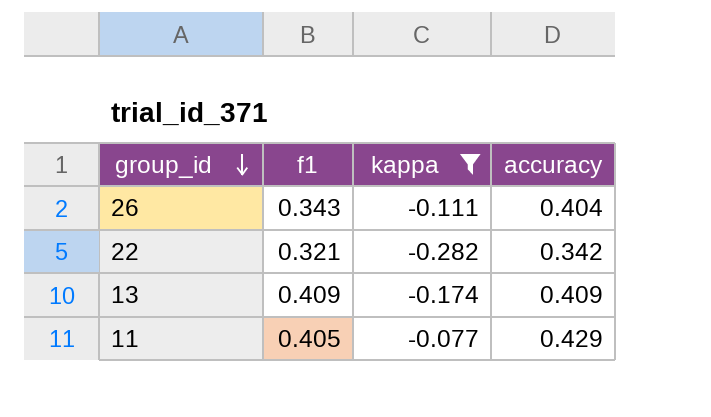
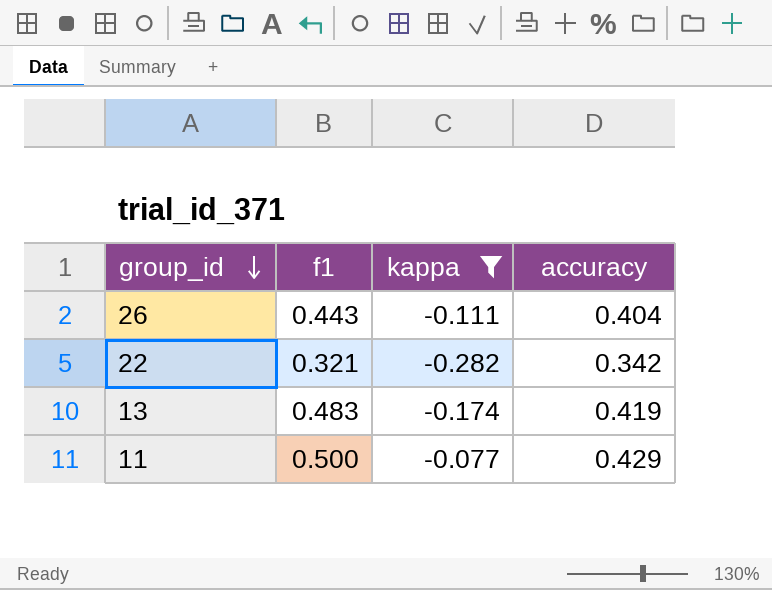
26 | f1: 0.343 -> 0.443
13 | f1: 0.409 -> 0.483
13 | accuracy: 0.409 -> 0.419
11 | f1: 0.405 -> 0.500

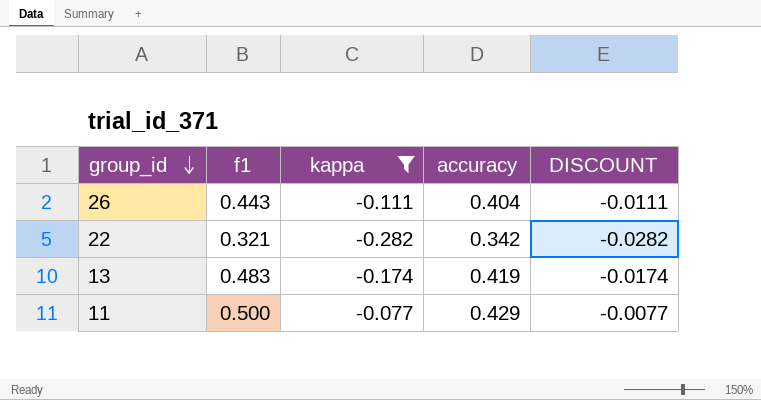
column DISCOUNT | formula: none -> [kappa] * 0.1

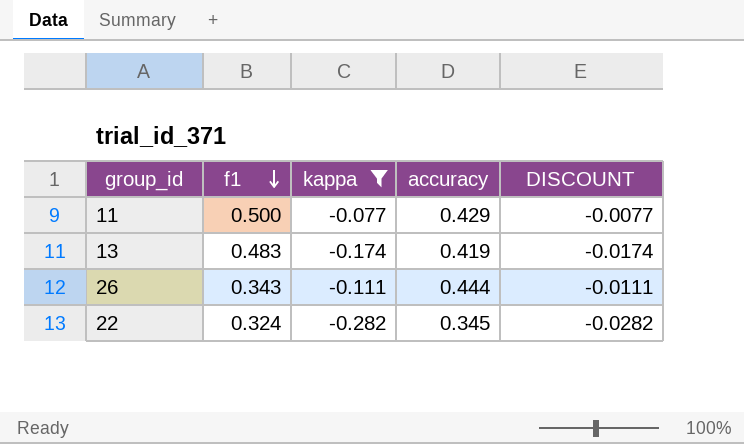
row order: group_id descending -> f1 descending
26 | f1: 0.443 -> 0.343
26 | accuracy: 0.404 -> 0.444
22 | f1: 0.321 -> 0.324
22 | accuracy: 0.342 -> 0.345

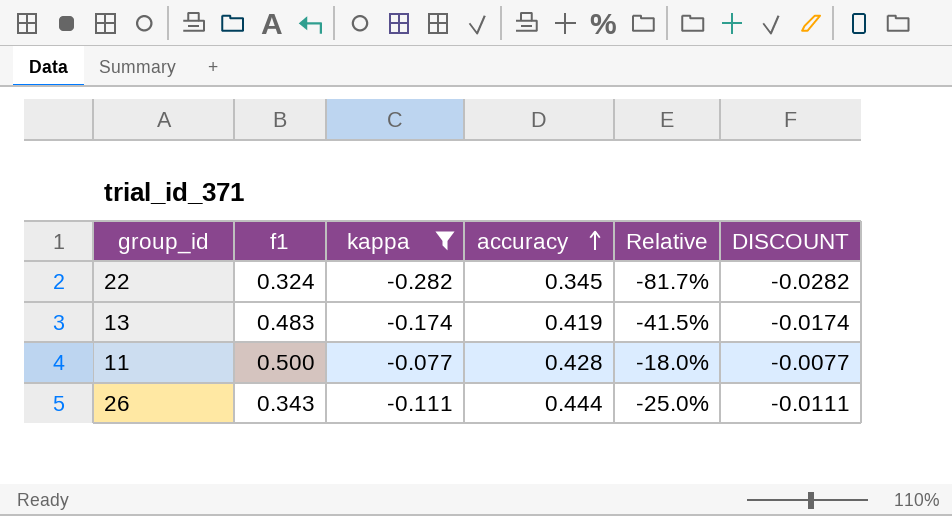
row order: f1 descending -> accuracy ascending
column Relative | formula: none -> [kappa] / [accuracy]
11 | accuracy: 0.429 -> 0.428

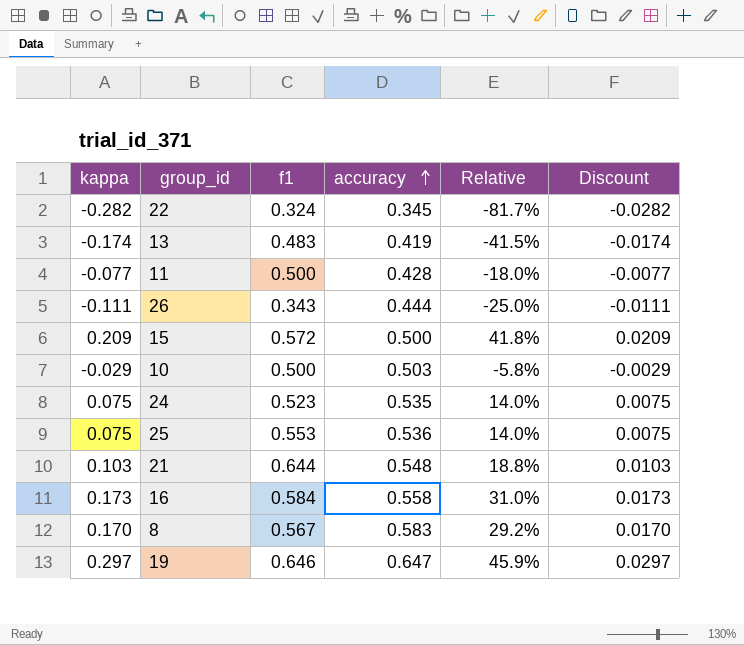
filter: kappa <= -0.077 -> none
column kappa | position: 3 -> 1
column name: DISCOUNT -> Discount

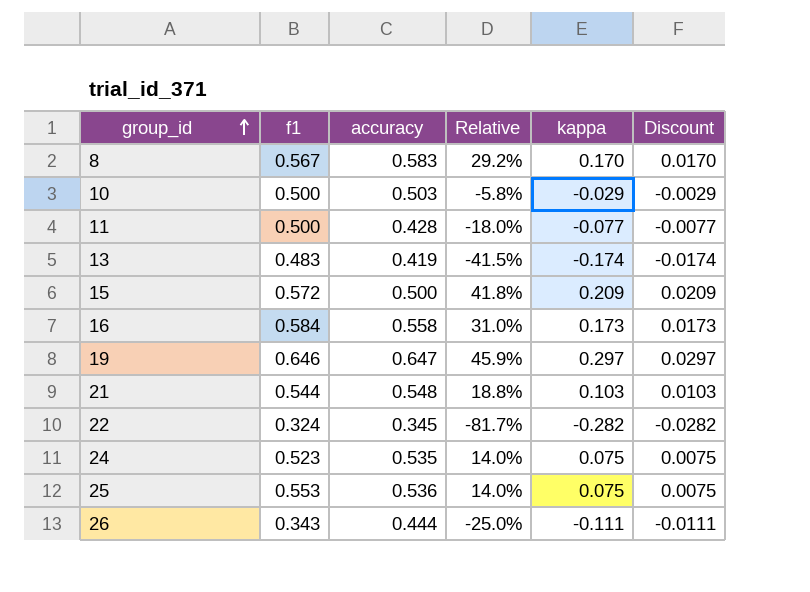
row order: accuracy ascending -> group_id ascending
column kappa | position: 1 -> 5
21 | f1: 0.644 -> 0.544

